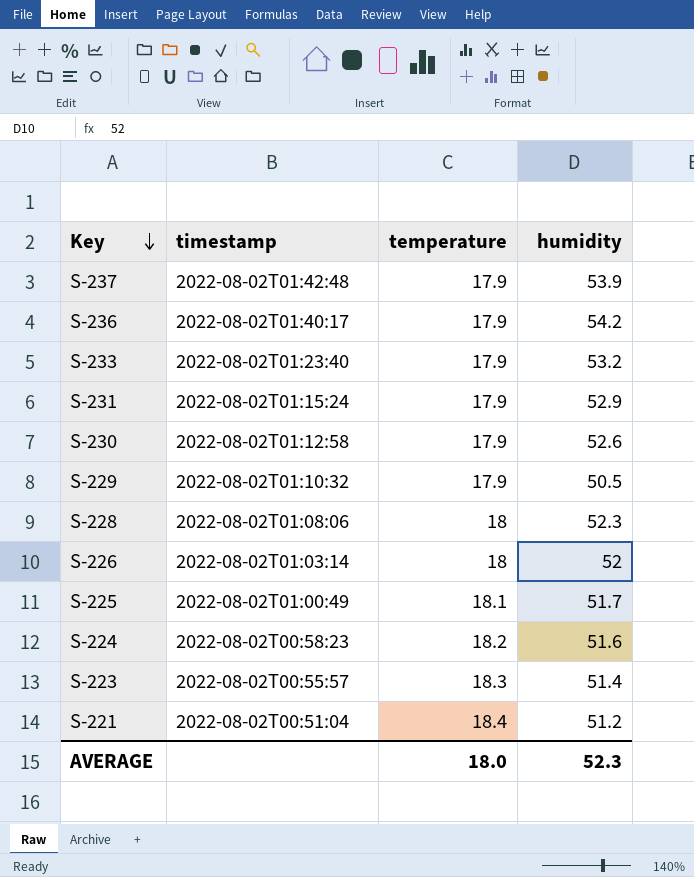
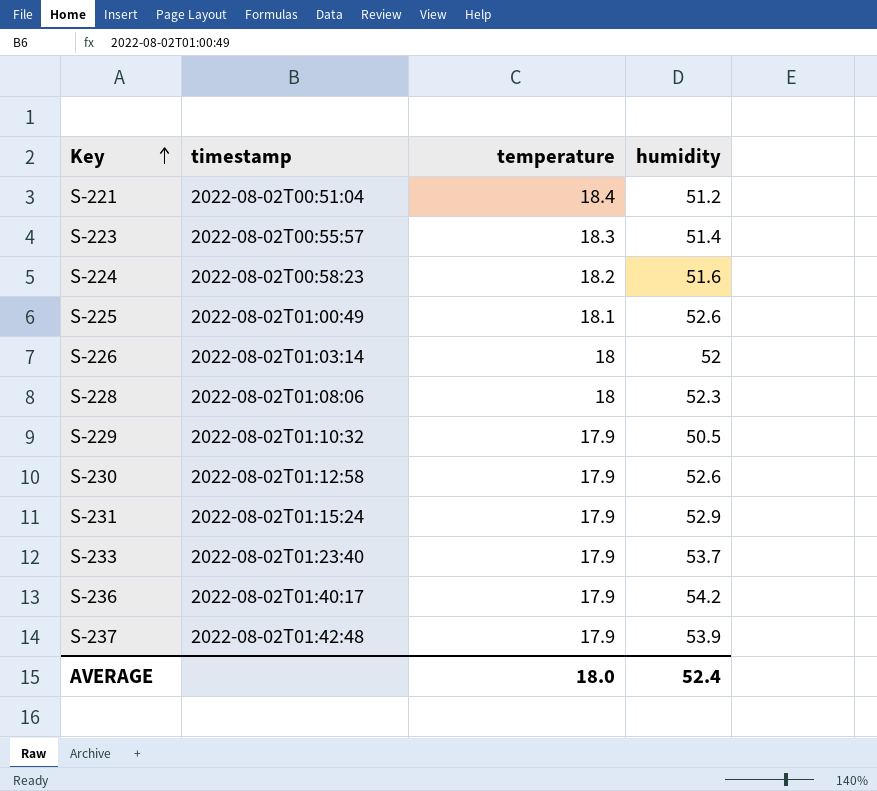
row order: Key descending -> Key ascending
S-225 | humidity: 51.7 -> 52.6
S-233 | humidity: 53.2 -> 53.7
AVERAGE | humidity: 52.3 -> 52.4

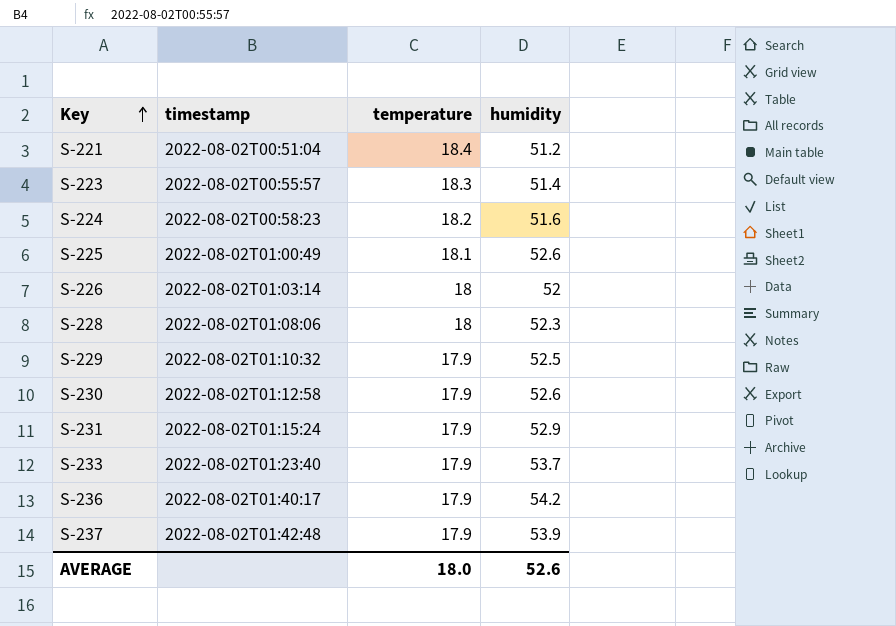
S-229 | humidity: 50.5 -> 52.5
AVERAGE | humidity: 52.4 -> 52.6

